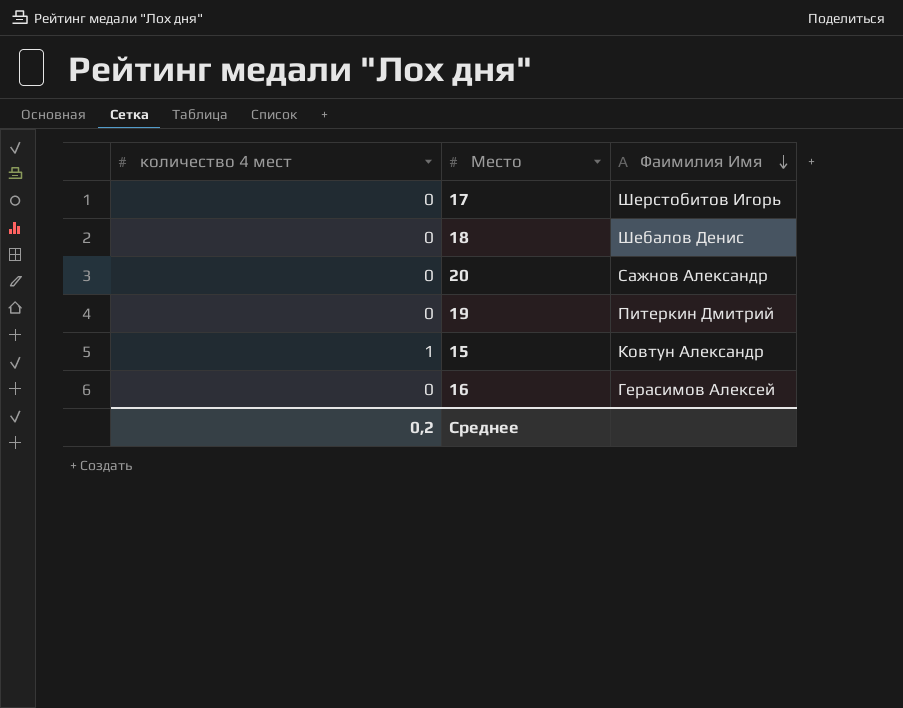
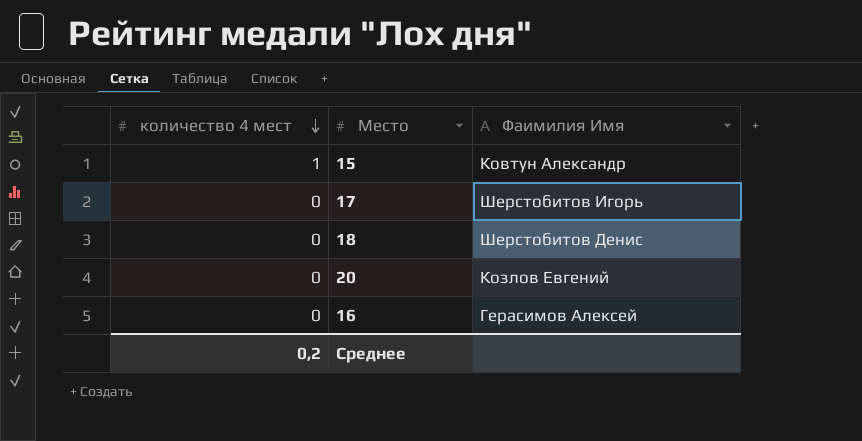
row order: Фаимилия Имя descending -> количество 4 мест descending
row 19: 0 | Питеркин Дмитрий -> none
18 | Фаимилия Имя: Шебалов Денис -> Шерстобитов Денис
20 | Фаимилия Имя: Сажнов Александр -> Козлов Евгений

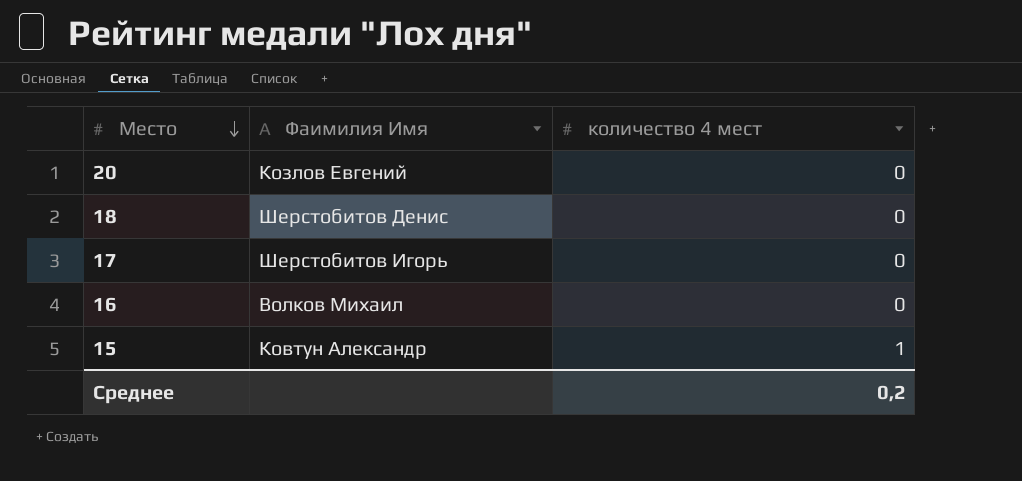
row order: количество 4 мест descending -> Место descending
column количество 4 мест | position: 1 -> 3
16 | Фаимилия Имя: Герасимов Алексей -> Волков Михаил

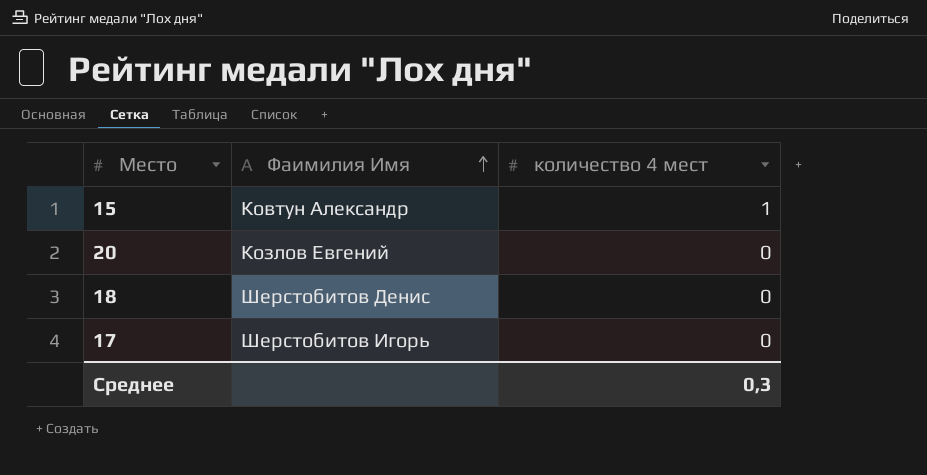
row order: Место descending -> Фаимилия Имя ascending
row 16: Волков Михаил | 0 -> none
Среднее | количество 4 мест: 0,2 -> 0,3

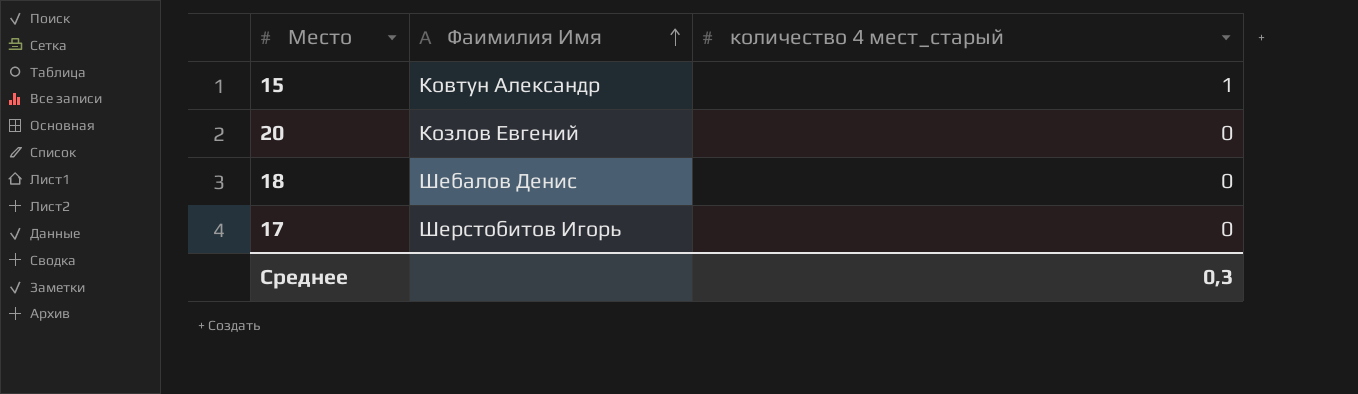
column name: количество 4 мест -> количество 4 мест_старый
18 | Фаимилия Имя: Шерстобитов Денис -> Шебалов Денис

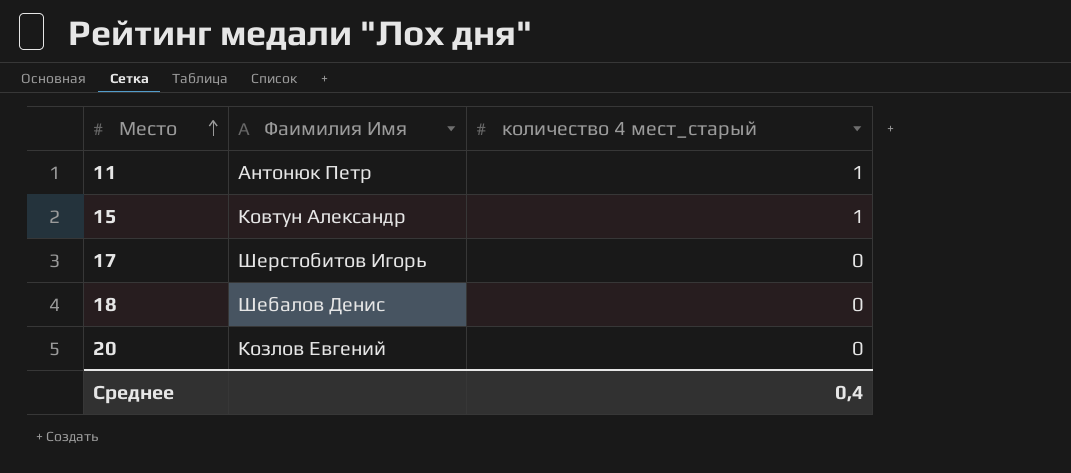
row order: Фаимилия Имя ascending -> Место ascending
row 11: none -> Антонюк Петр | 1
Среднее | количество 4 мест_старый: 0,3 -> 0,4

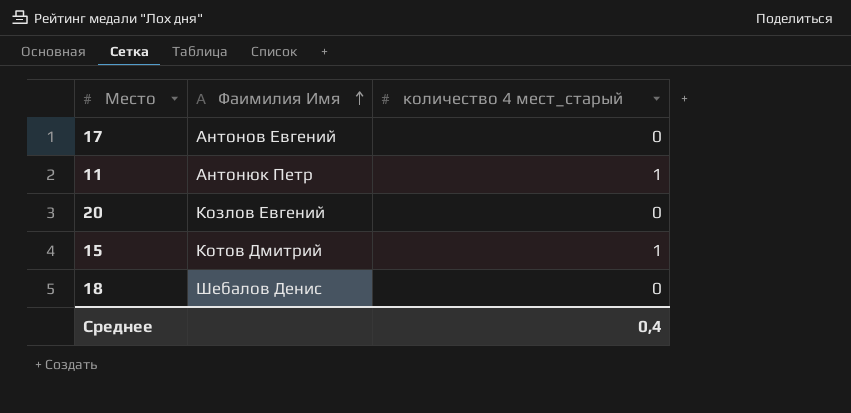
row order: Место ascending -> Фаимилия Имя ascending
17 | Фаимилия Имя: Шерстобитов Игорь -> Антонов Евгений
15 | Фаимилия Имя: Ковтун Александр -> Котов Дмитрий

